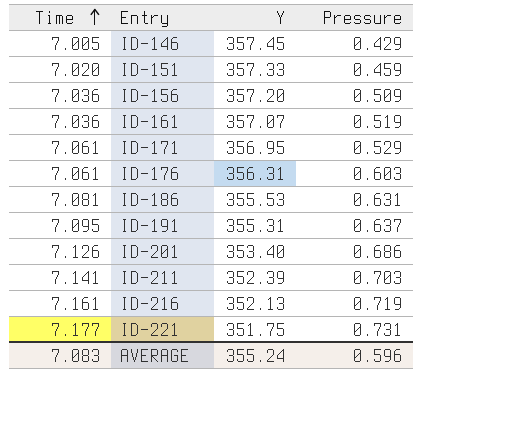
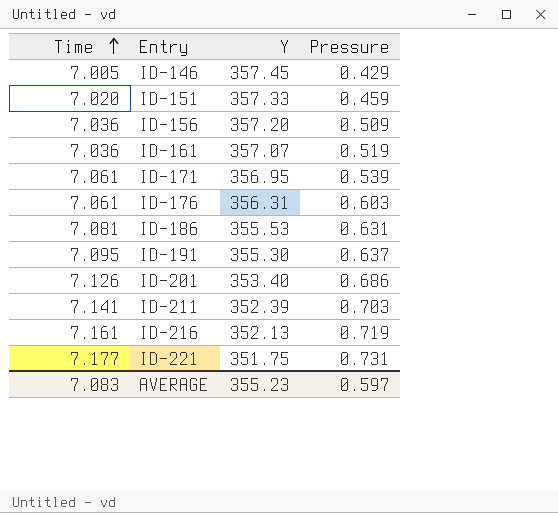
ID-171 | Pressure: 0.529 -> 0.539
ID-191 | Y: 355.31 -> 355.30
AVERAGE | Y: 355.24 -> 355.23
AVERAGE | Pressure: 0.596 -> 0.597

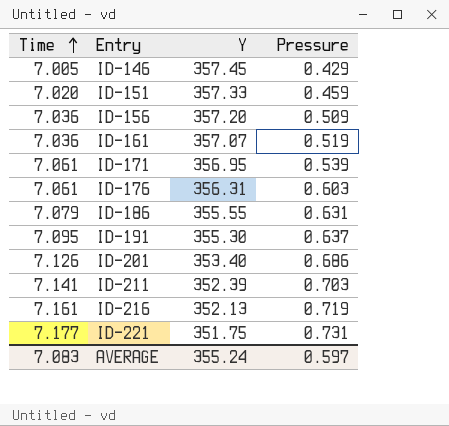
ID-186 | Time: 7.081 -> 7.079
ID-186 | Y: 355.53 -> 355.55
AVERAGE | Y: 355.23 -> 355.24

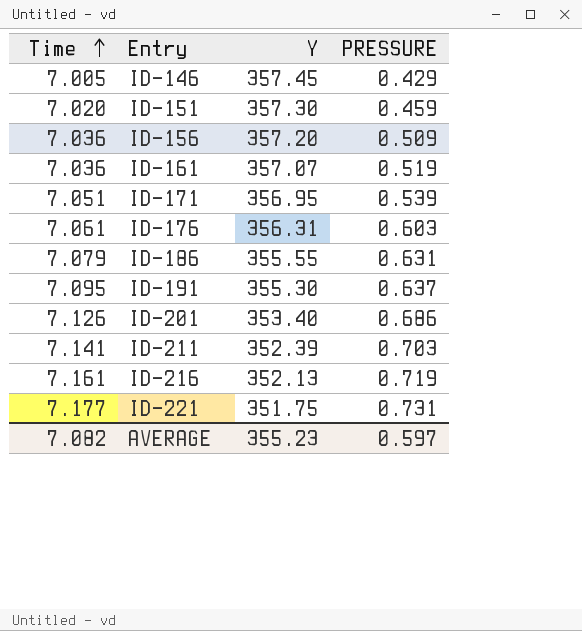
column name: Pressure -> PRESSURE
ID-151 | Y: 357.33 -> 357.30
ID-171 | Time: 7.061 -> 7.051
AVERAGE | Time: 7.083 -> 7.082
AVERAGE | Y: 355.24 -> 355.23

